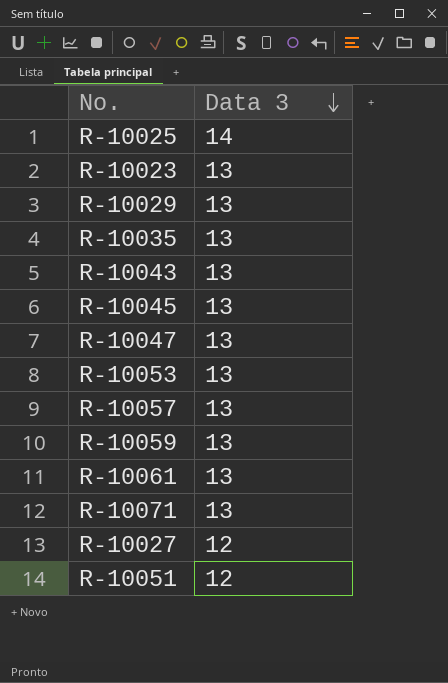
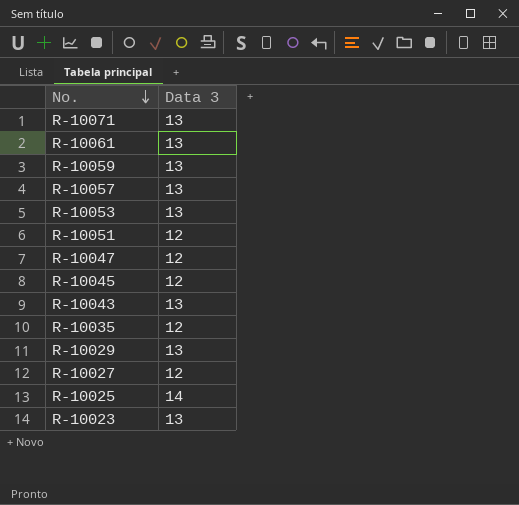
row order: Data 3 descending -> No. descending
R-10047 | Data 3: 13 -> 12
R-10045 | Data 3: 13 -> 12
R-10035 | Data 3: 13 -> 12

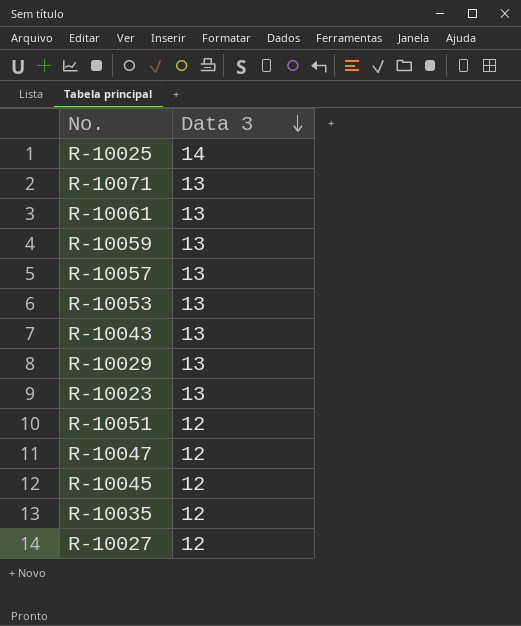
row order: No. descending -> Data 3 descending

